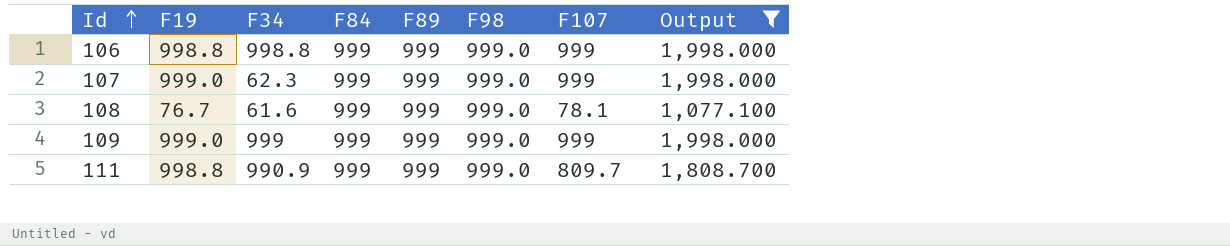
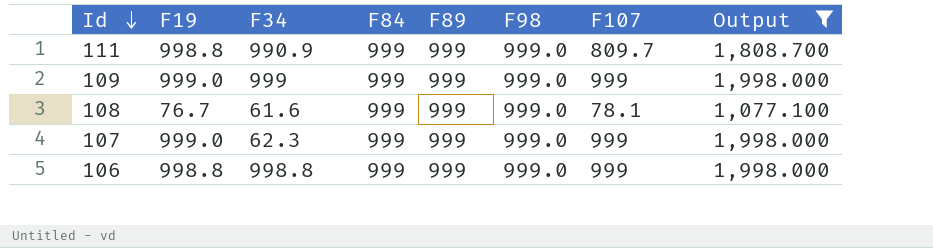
row order: Id ascending -> Id descending

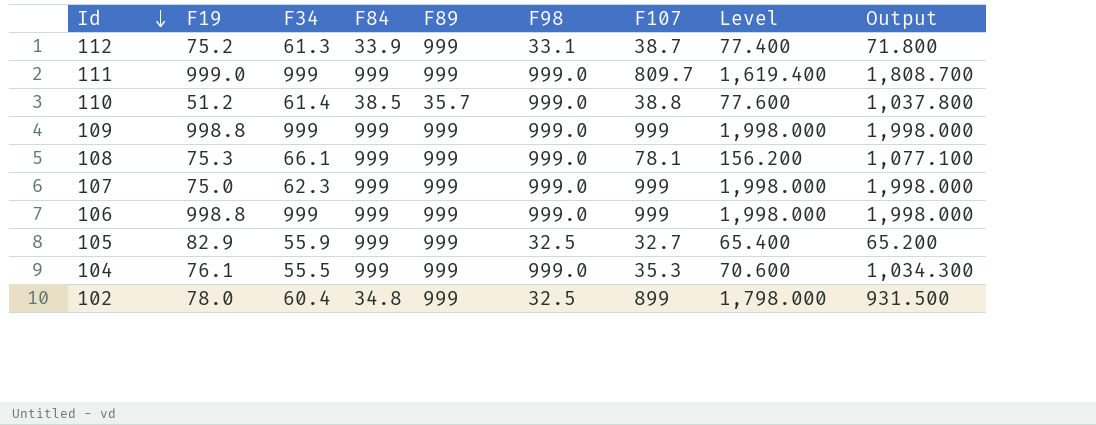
filter: Output >= 1,077.100 -> none
column Level | formula: none -> [F107] * 2
111 | F19: 998.8 -> 999.0
111 | F34: 990.9 -> 999
109 | F19: 999.0 -> 998.8
108 | F19: 76.7 -> 75.3
108 | F34: 61.6 -> 66.1
107 | F19: 999.0 -> 75.0
106 | F34: 998.8 -> 999

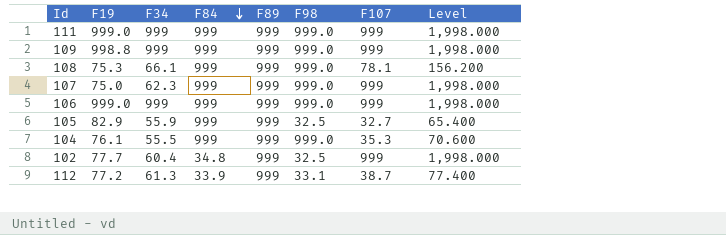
row order: Id descending -> F84 descending
column Output | formula: [F98] + [F107] -> none
row 110: 51.2 | 61.4 | 38.5 | 35.7 | 999.0 | 38.8 | 77.600 | 1,037.800 -> none
111 | F107: 809.7 -> 999
111 | Level: 1,619.400 -> 1,998.000
106 | F19: 998.8 -> 999.0
102 | F19: 78.0 -> 77.7
102 | F107: 899 -> 999
102 | Level: 1,798.000 -> 1,998.000
112 | F19: 75.2 -> 77.2

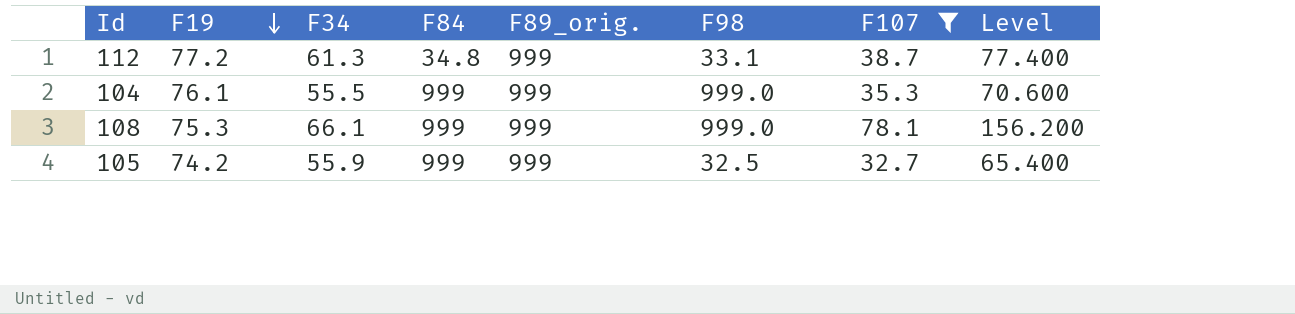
filter: none -> F107 != 999
row order: F84 descending -> F19 descending
column name: F89 -> F89_orig.
112 | F84: 33.9 -> 34.8
105 | F19: 82.9 -> 74.2

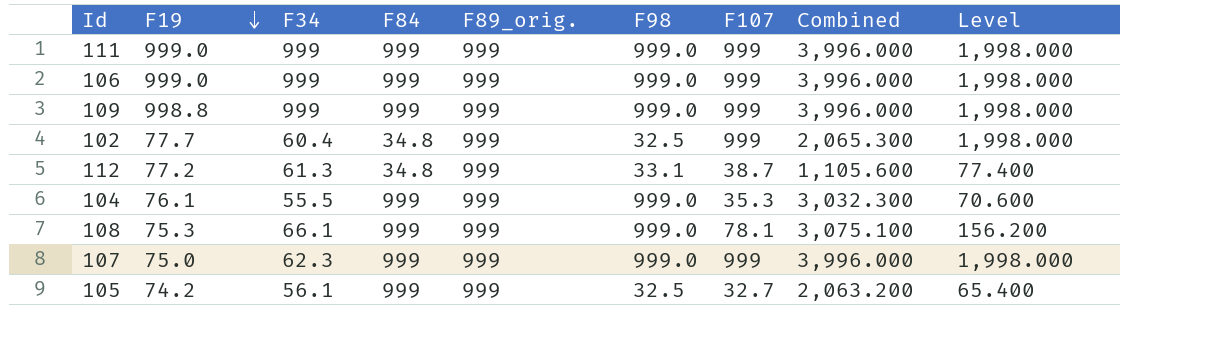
filter: F107 != 999 -> none
column Combined | formula: none -> [F84] + [F89_orig.] + [F98] + [F107]
105 | F34: 55.9 -> 56.1

